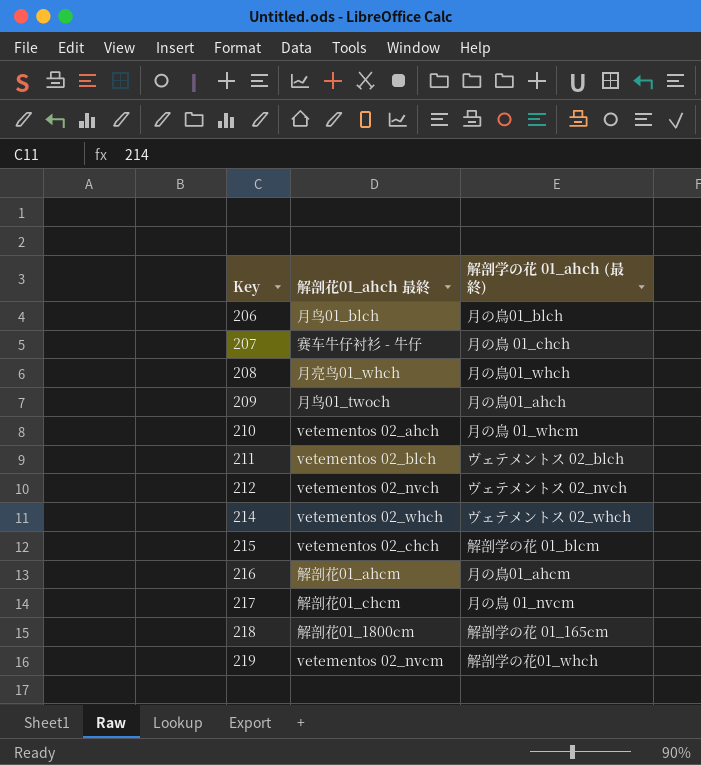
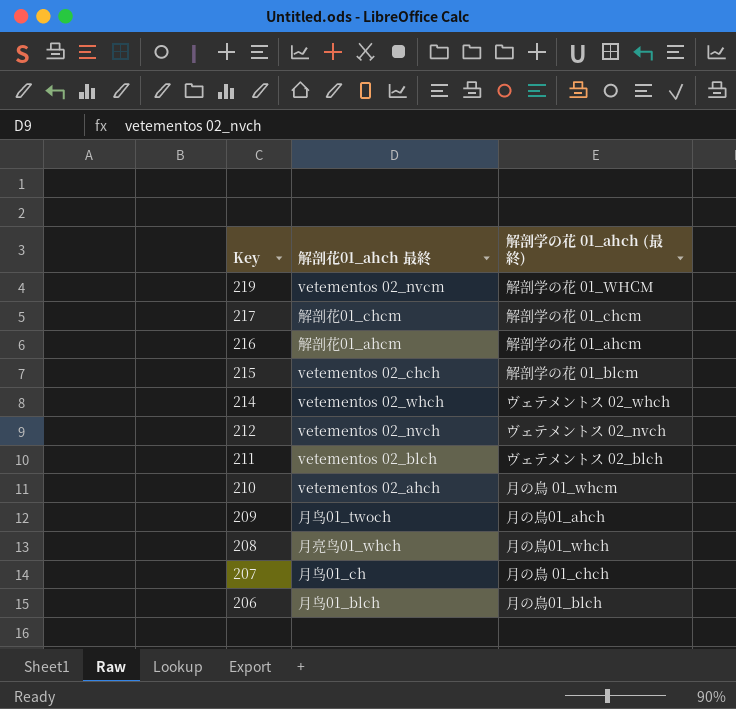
row order: Key ascending -> Key descending
row 218: 解剖花01_1800cm | 解剖学の花 01_165cm -> none
219 | 解剖学の花 01_ahch (最終): 解剖学の花01_whch -> 解剖学の花 01_WHCM
217 | 解剖学の花 01_ahch (最終): 月の鳥 01_nvcm -> 解剖学の花 01_chcm
216 | 解剖学の花 01_ahch (最終): 月の鳥01_ahcm -> 解剖学の花 01_ahcm
207 | 解剖花01_ahch 最終: 赛车牛仔衬衫 - 牛仔 -> 月鸟01_ch

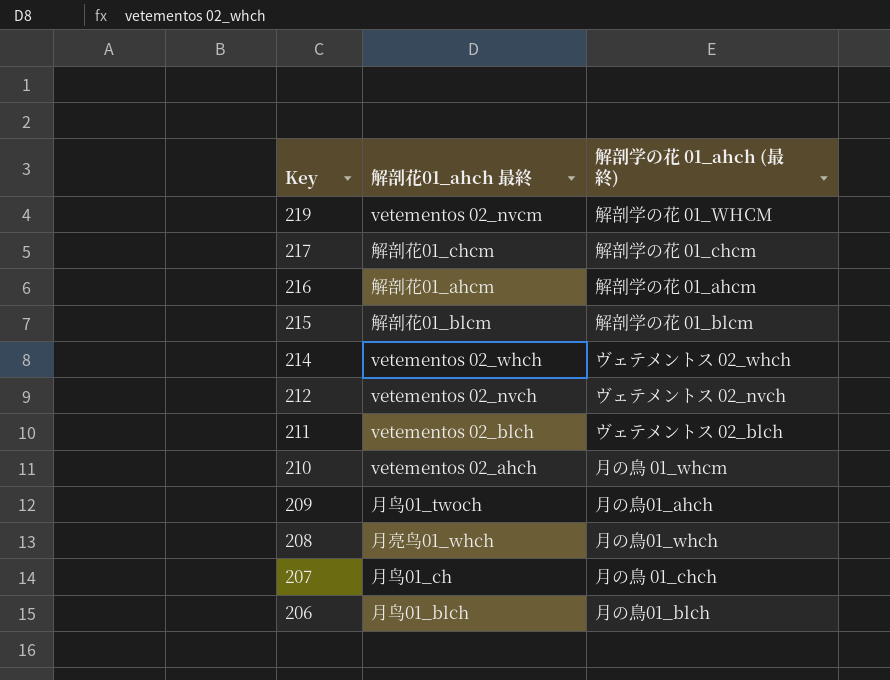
215 | 解剖花01_ahch 最終: vetementos 02_chch -> 解剖花01_blcm

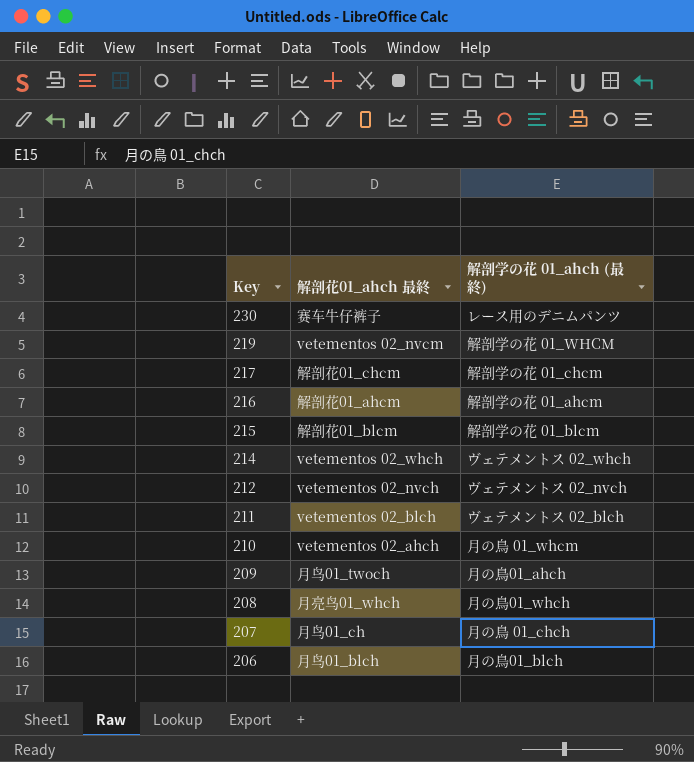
row 230: none -> 赛车牛仔裤子 | レース用のデニムパンツ

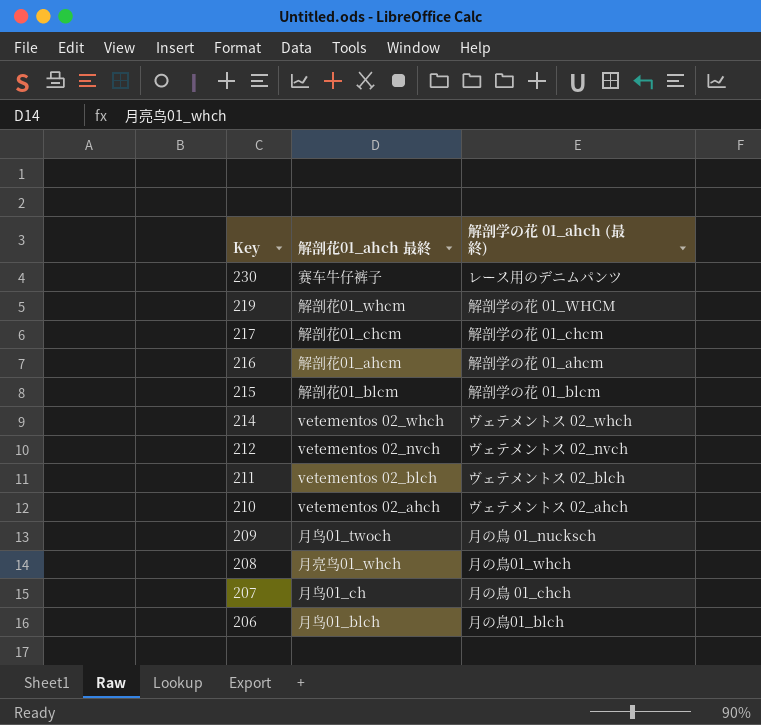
219 | 解剖花01_ahch 最終: vetementos 02_nvcm -> 解剖花01_whcm
210 | 解剖学の花 01_ahch (最終): 月の鳥 01_whcm -> ヴェテメントス 02_ahch
209 | 解剖学の花 01_ahch (最終): 月の鳥01_ahch -> 月の鳥 01_nucksch

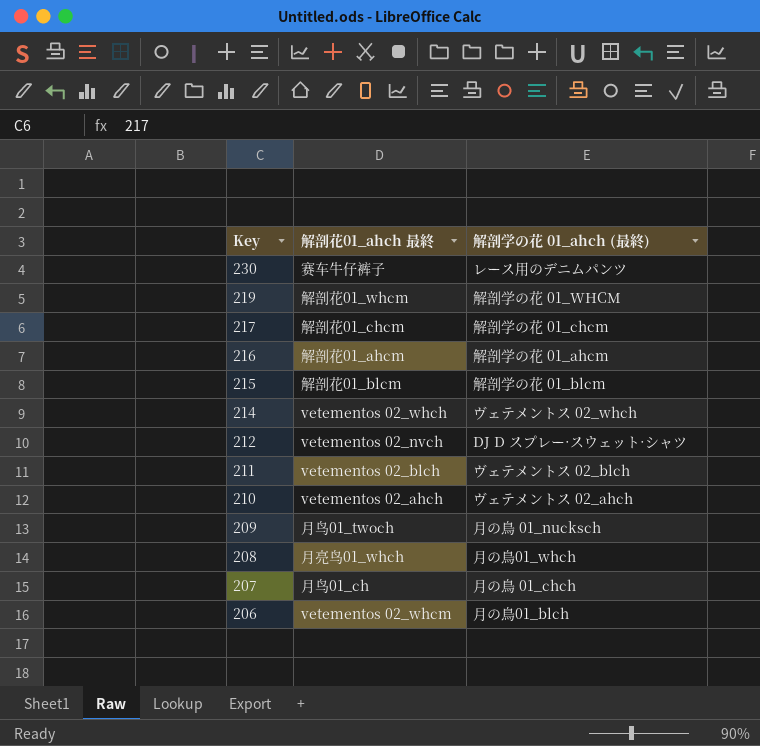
212 | 解剖学の花 01_ahch (最終): ヴェテメントス 02_nvch -> DJ D スプレー·スウェット·シャツ
206 | 解剖花01_ahch 最終: 月鸟01_blch -> vetementos 02_whcm

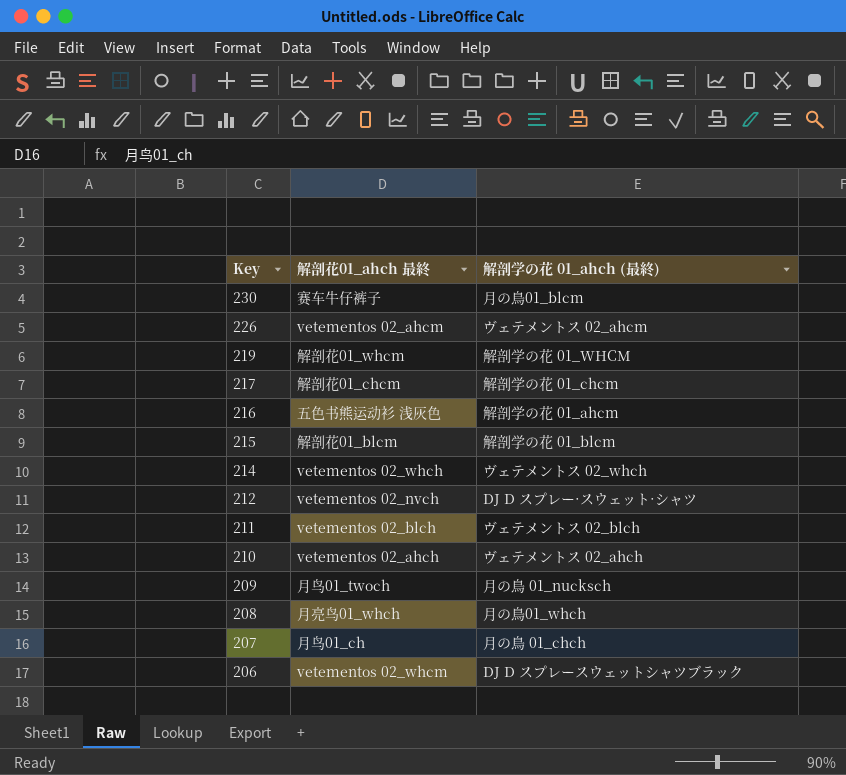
230 | 解剖学の花 01_ahch (最終): レース用のデニムパンツ -> 月の鳥01_blcm
row 226: none -> vetementos 02_ahcm | ヴェテメントス 02_ahcm
216 | 解剖花01_ahch 最終: 解剖花01_ahcm -> 五色书熊运动衫 浅灰色
206 | 解剖学の花 01_ahch (最終): 月の鳥01_blch -> DJ D スプレースウェットシャツブラック

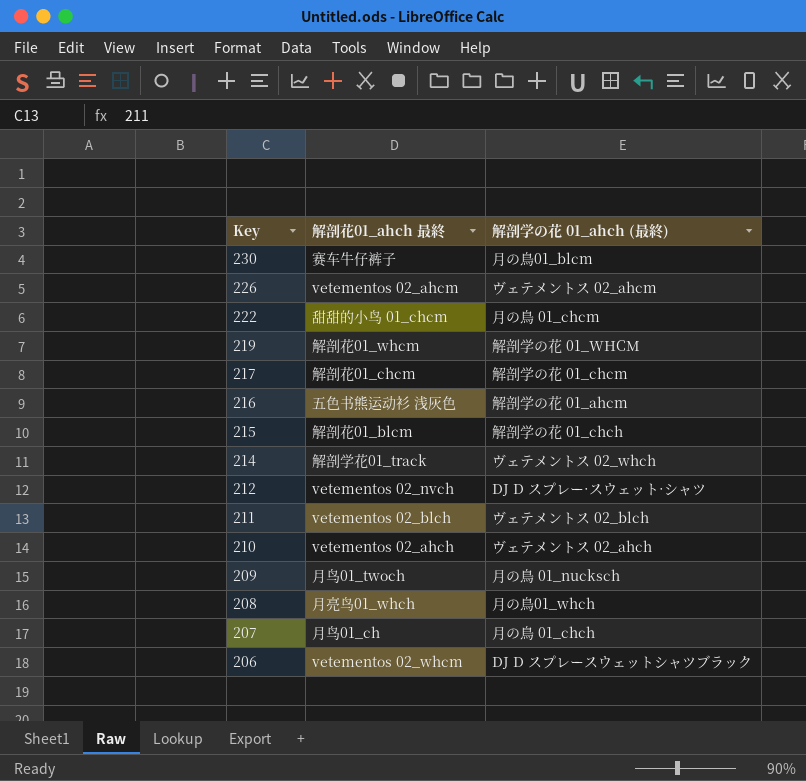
row 222: none -> 甜甜的小鸟 01_chcm | 月の鳥 01_chcm
215 | 解剖学の花 01_ahch (最終): 解剖学の花 01_blcm -> 解剖学の花 01_chch
214 | 解剖花01_ahch 最終: vetementos 02_whch -> 解剖学花01_track

